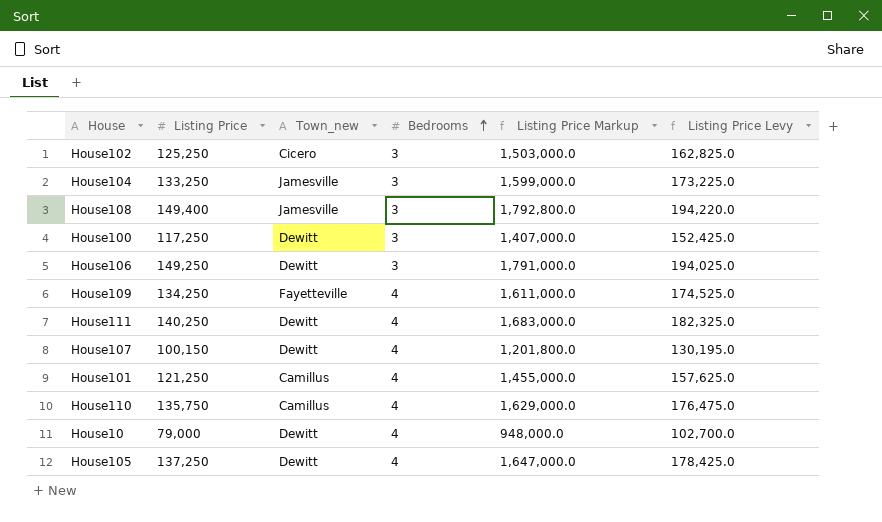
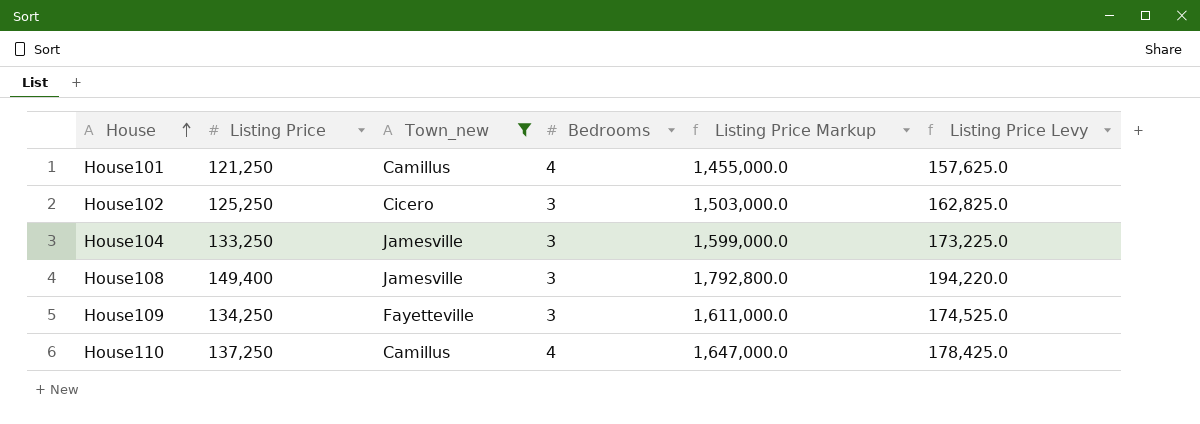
filter: none -> Town_new != Dewitt
row order: Bedrooms ascending -> House ascending
House109 | Bedrooms: 4 -> 3
House110 | Listing Price: 135,750 -> 137,250
House110 | Listing Price Markup: 1,629,000.0 -> 1,647,000.0
House110 | Listing Price Levy: 176,475.0 -> 178,425.0

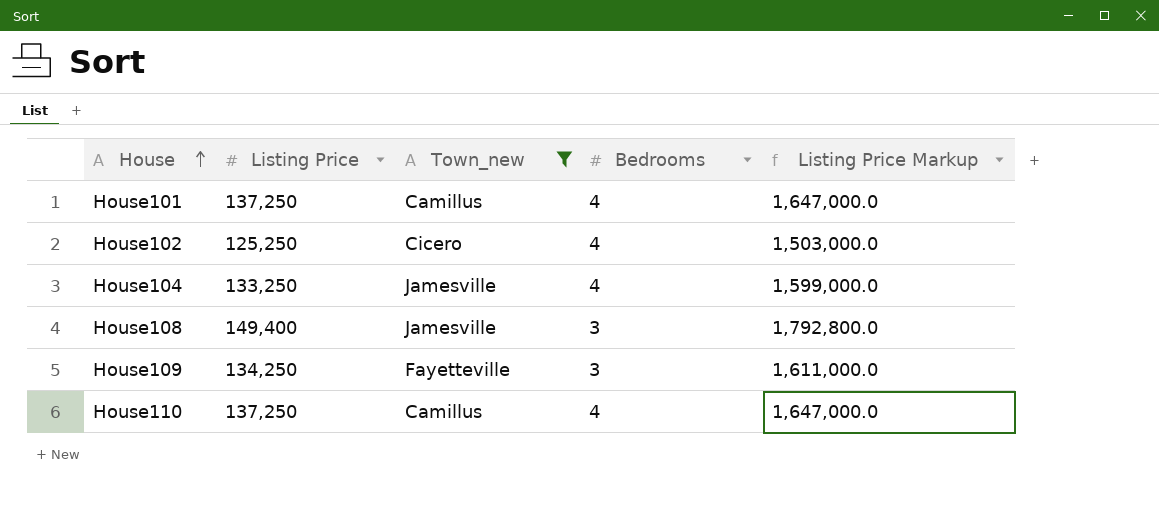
column Listing Price Levy | formula: [Listing Price] * 1.3 -> none
House101 | Listing Price: 121,250 -> 137,250
House101 | Listing Price Markup: 1,455,000.0 -> 1,647,000.0
House102 | Bedrooms: 3 -> 4
House104 | Bedrooms: 3 -> 4

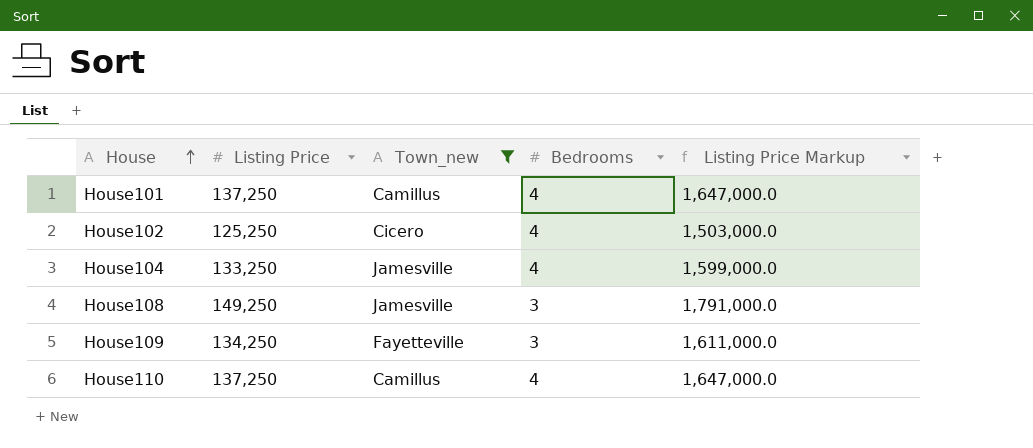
House108 | Listing Price: 149,400 -> 149,250
House108 | Listing Price Markup: 1,792,800.0 -> 1,791,000.0

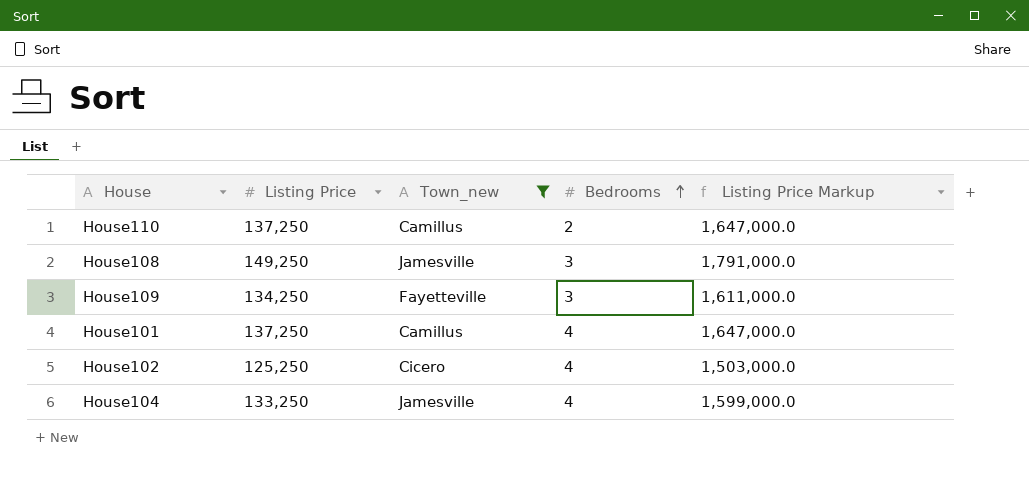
row order: House ascending -> Bedrooms ascending
House110 | Bedrooms: 4 -> 2

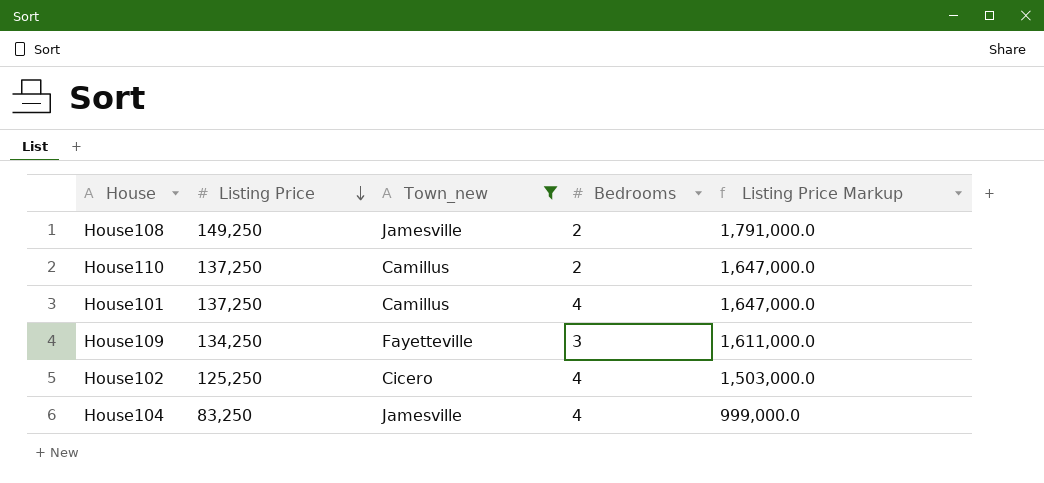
row order: Bedrooms ascending -> Listing Price descending
House108 | Bedrooms: 3 -> 2
House104 | Listing Price: 133,250 -> 83,250
House104 | Listing Price Markup: 1,599,000.0 -> 999,000.0

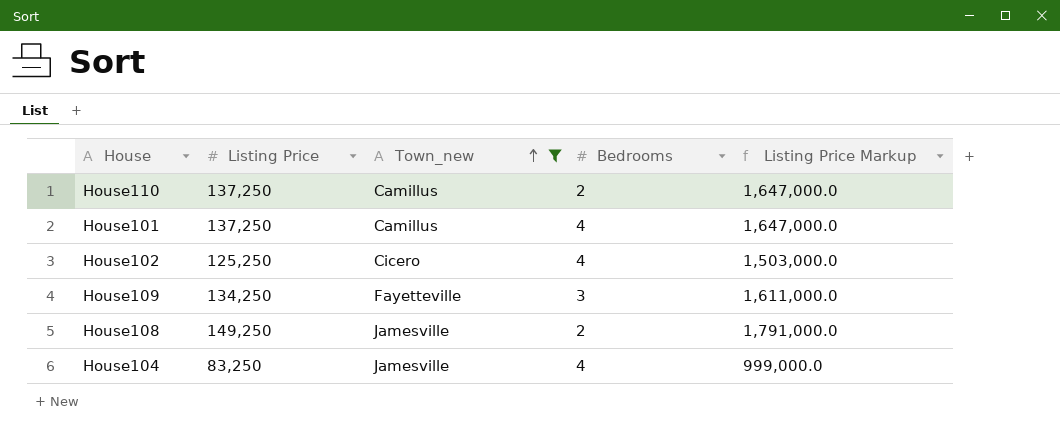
row order: Listing Price descending -> Town_new ascending

